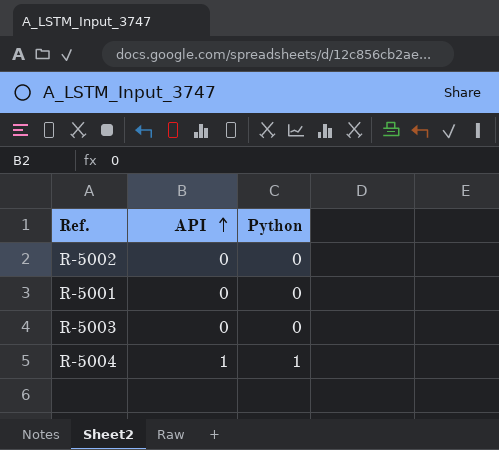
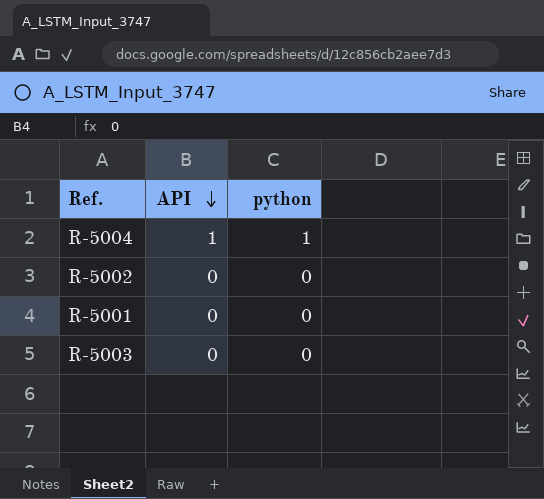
row order: API ascending -> API descending
column name: Python -> python

